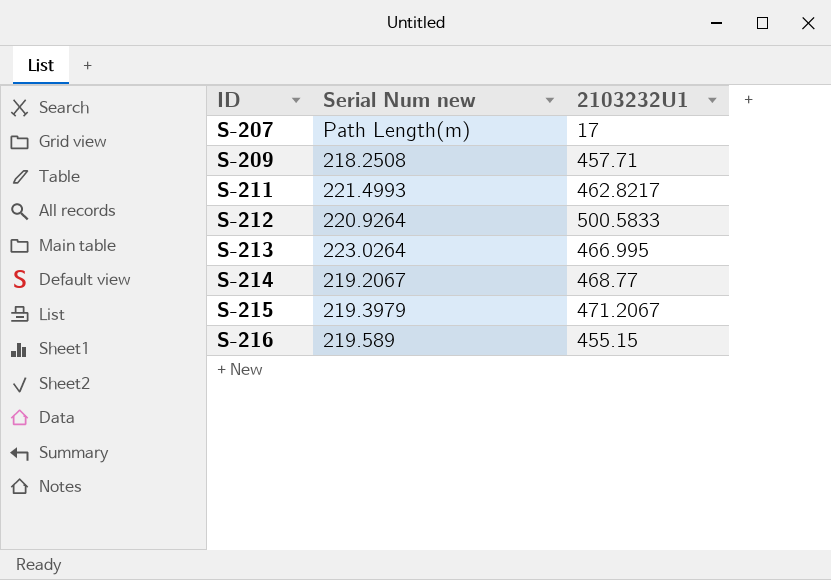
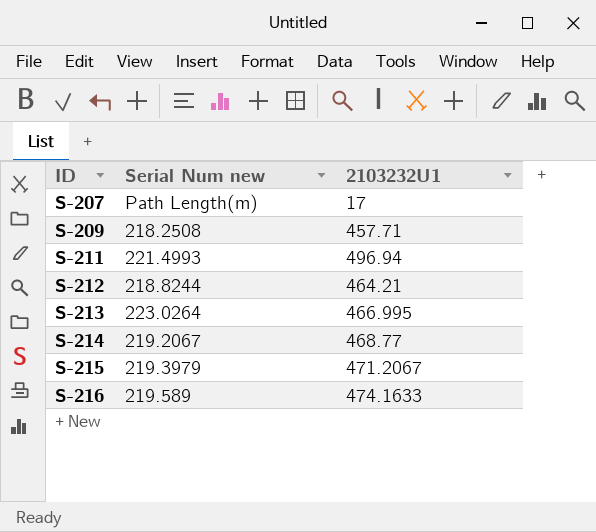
S-211 | 2103232U1: 462.8217 -> 496.94
S-212 | Serial Num new: 220.9264 -> 218.8244
S-212 | 2103232U1: 500.5833 -> 464.21
S-216 | 2103232U1: 455.15 -> 474.1633

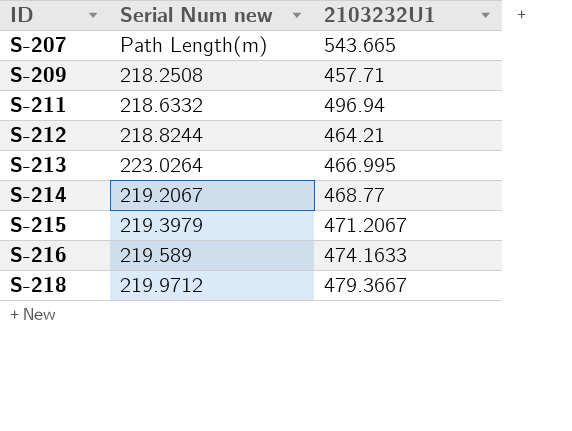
S-207 | 2103232U1: 17 -> 543.665
S-211 | Serial Num new: 221.4993 -> 218.6332
row S-218: none -> 219.9712 | 479.3667

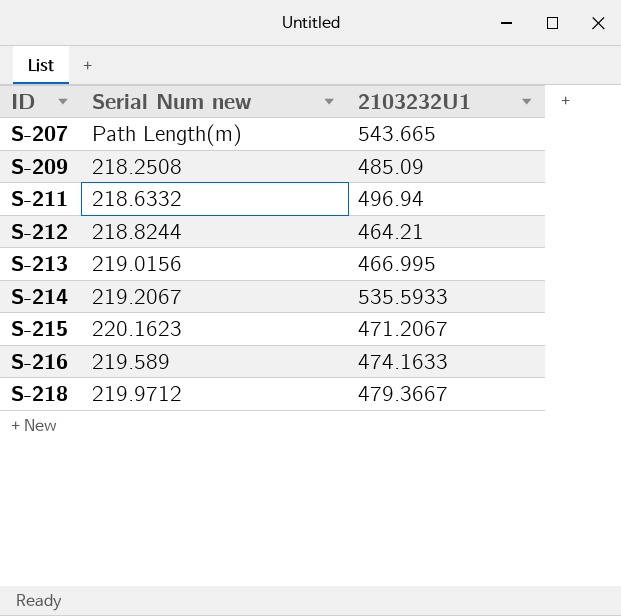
S-209 | 2103232U1: 457.71 -> 485.09
S-213 | Serial Num new: 223.0264 -> 219.0156
S-214 | 2103232U1: 468.77 -> 535.5933
S-215 | Serial Num new: 219.3979 -> 220.1623

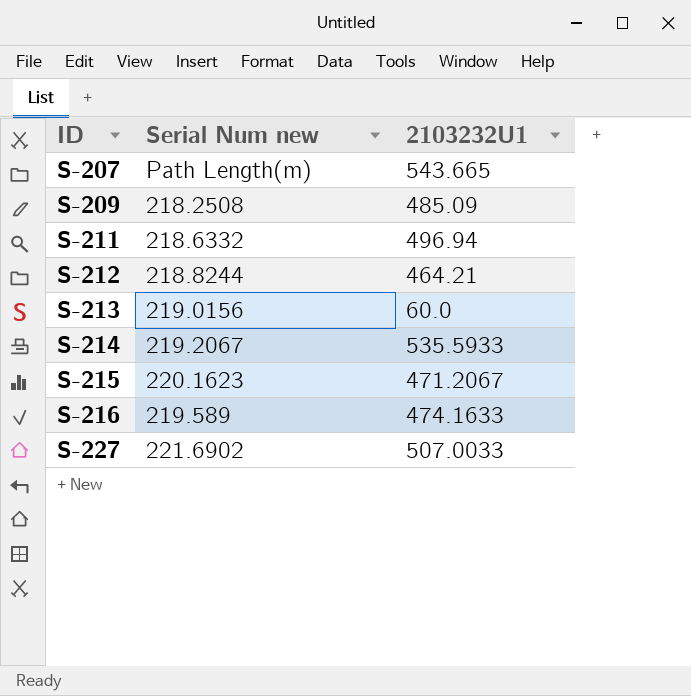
row S-218: 219.9712 | 479.3667 -> none
S-213 | 2103232U1: 466.995 -> 60.0
row S-227: none -> 221.6902 | 507.0033

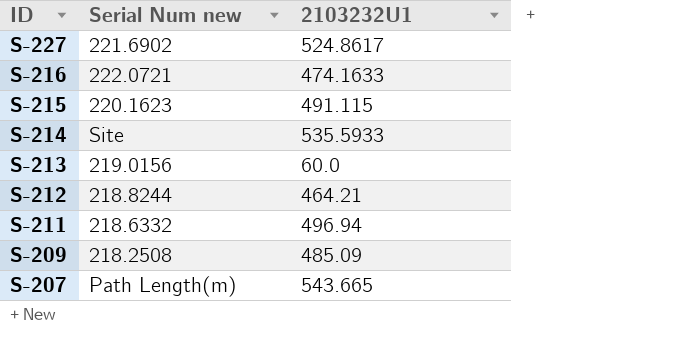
row order: ID ascending -> ID descending
S-227 | 2103232U1: 507.0033 -> 524.8617
S-216 | Serial Num new: 219.589 -> 222.0721
S-215 | 2103232U1: 471.2067 -> 491.115
S-214 | Serial Num new: 219.2067 -> Site

